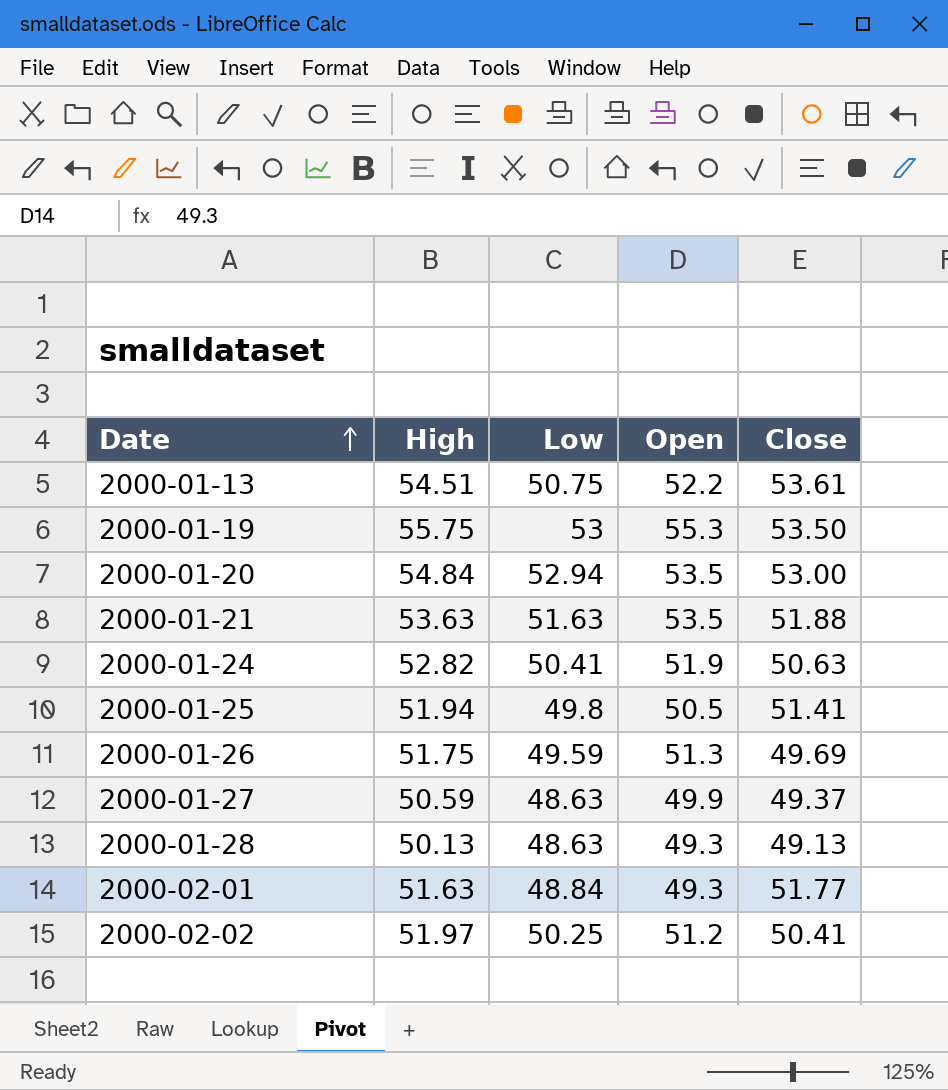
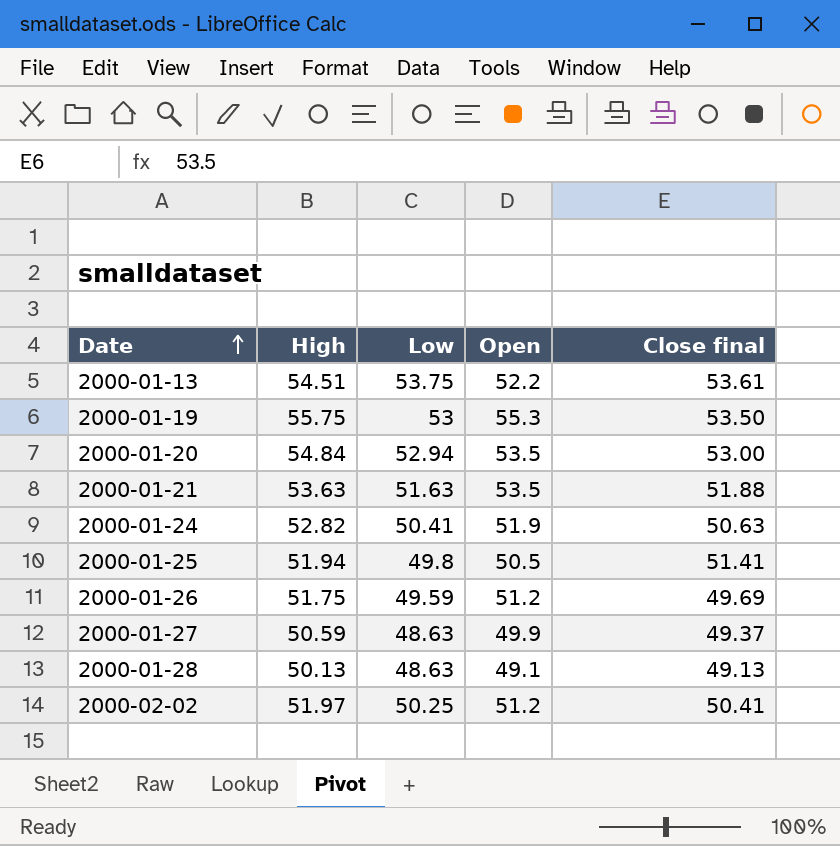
column name: Close -> Close final
row 2000-02-01: 51.63 | 48.84 | 49.3 | 51.77 -> none
2000-01-13 | Low: 50.75 -> 53.75
2000-01-26 | Open: 51.3 -> 51.2
2000-01-28 | Open: 49.3 -> 49.1

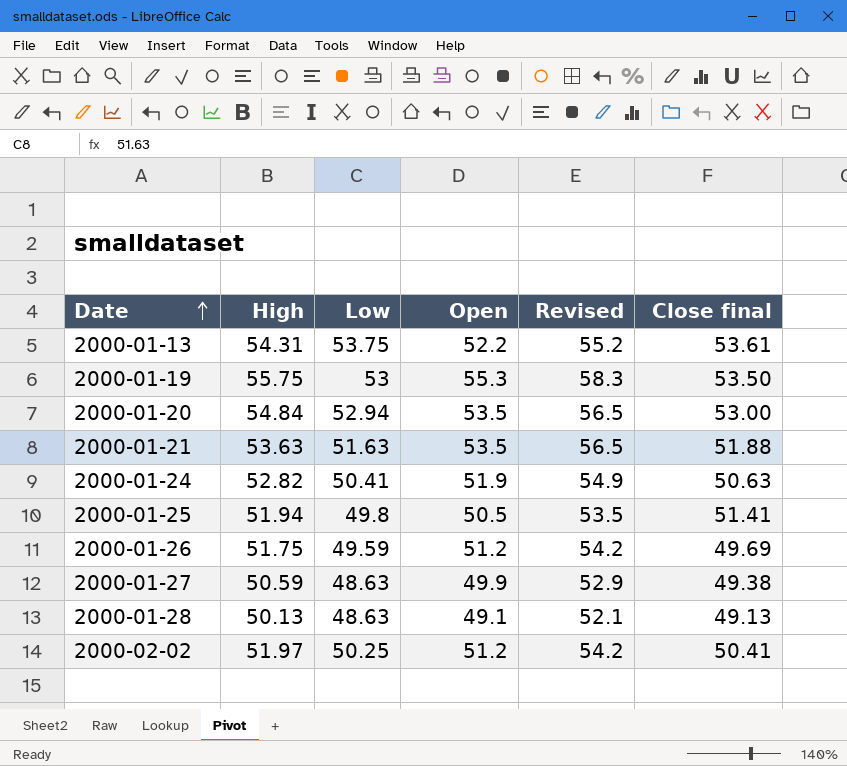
column Revised | formula: none -> [Open] + 3
2000-01-13 | High: 54.51 -> 54.31
2000-01-27 | Close final: 49.37 -> 49.38

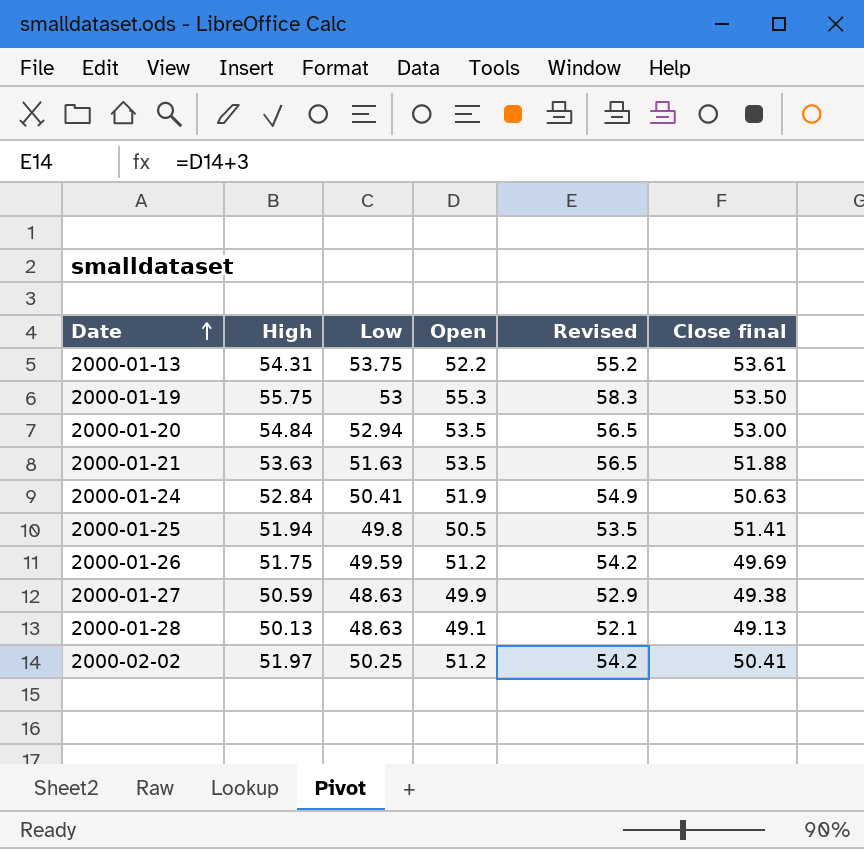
2000-01-24 | High: 52.82 -> 52.84

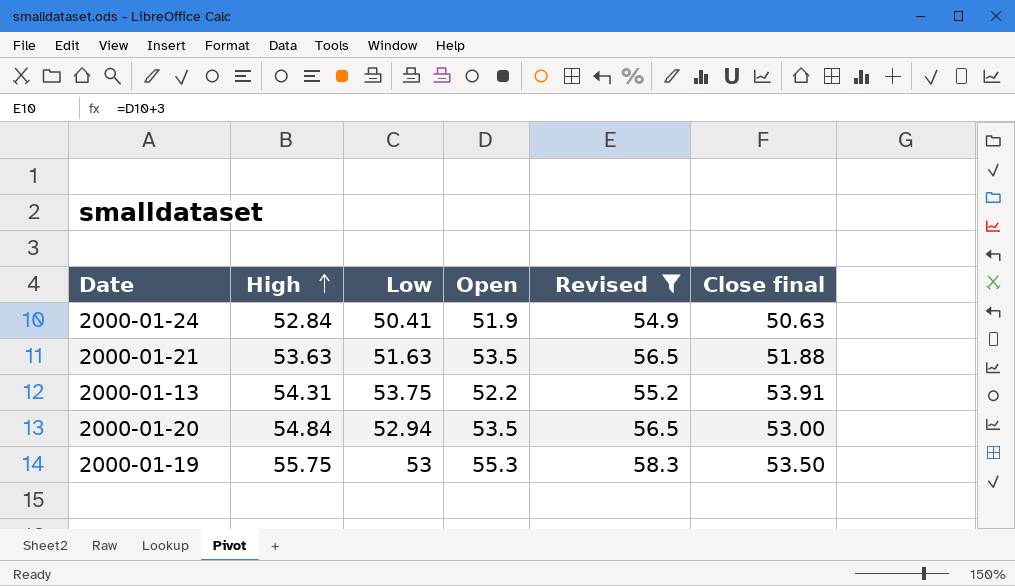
filter: none -> Revised >= 54.9
row order: Date ascending -> High ascending
2000-01-13 | Close final: 53.61 -> 53.91

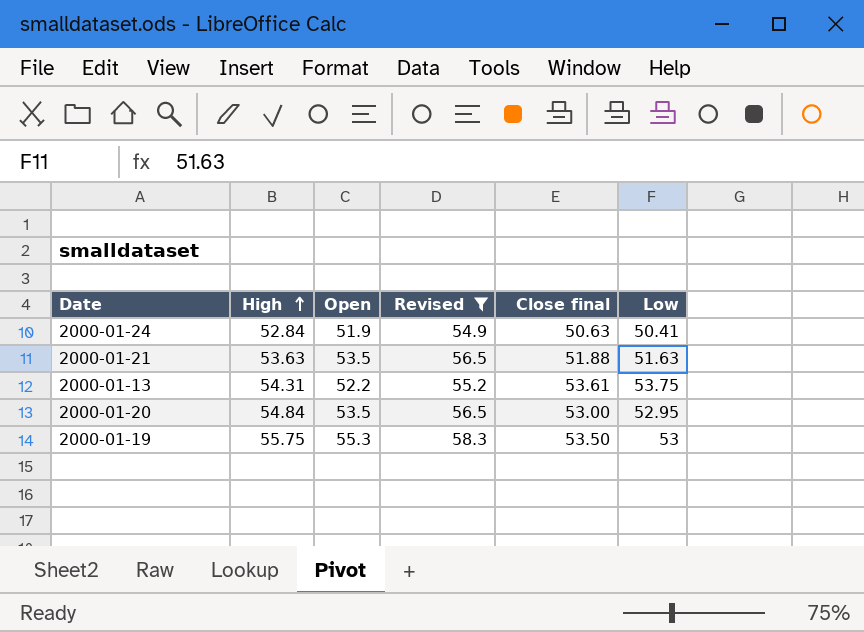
column Low | position: 3 -> 6
2000-01-13 | Close final: 53.91 -> 53.61
2000-01-20 | Low: 52.94 -> 52.95

